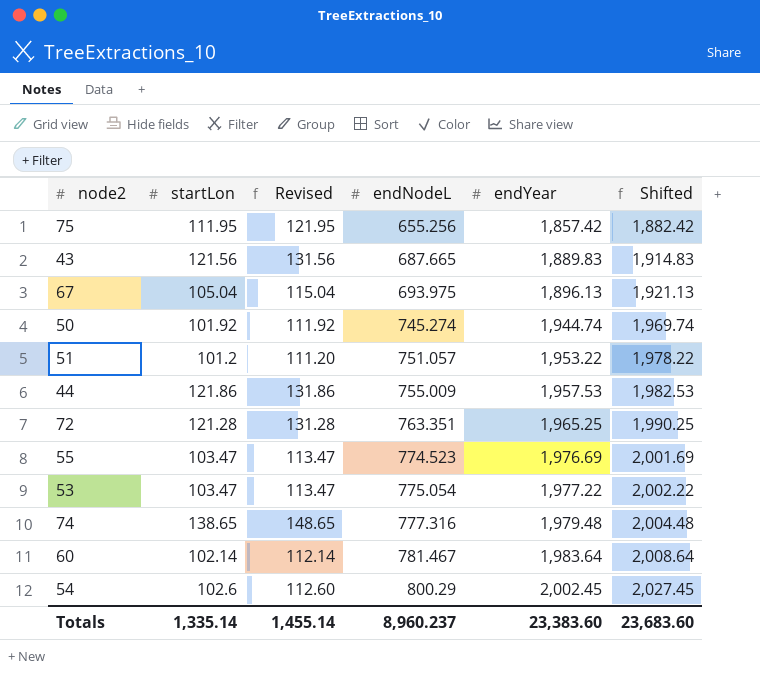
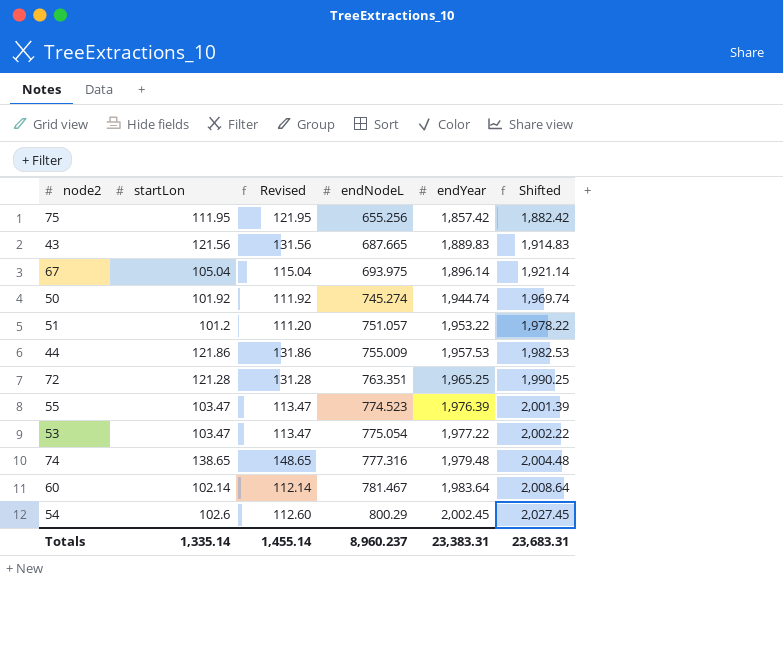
67 | endYear: 1,896.13 -> 1,896.14
67 | Shifted: 1,921.13 -> 1,921.14
55 | endYear: 1,976.69 -> 1,976.39
55 | Shifted: 2,001.69 -> 2,001.39
Totals | endYear: 23,383.60 -> 23,383.31
Totals | Shifted: 23,683.60 -> 23,683.31

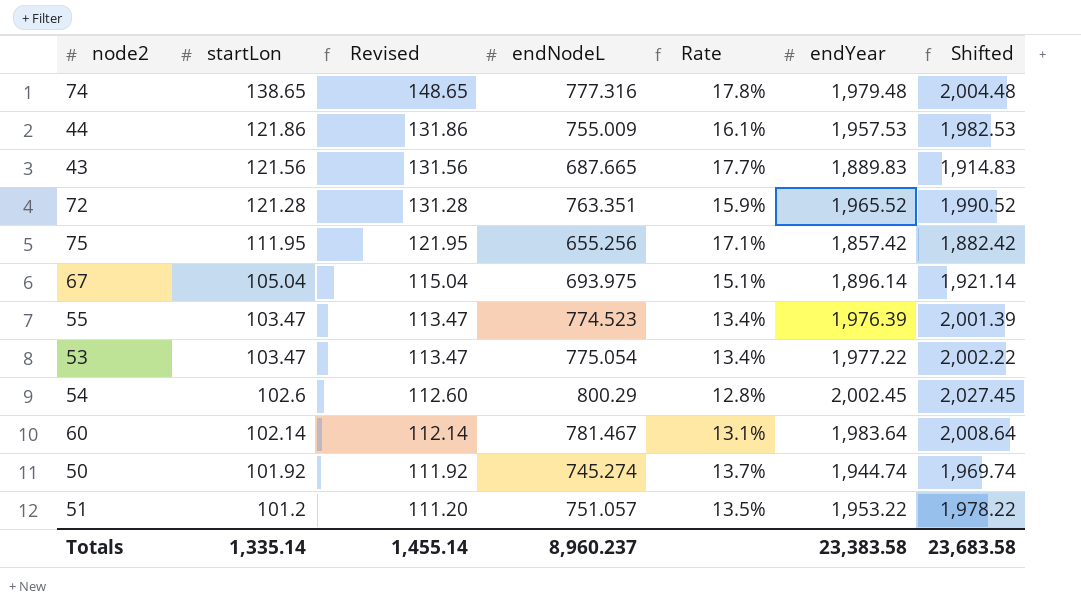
row order: endNodeL ascending -> startLon descending
column Rate | formula: none -> [startLon] / [endNodeL]
72 | endYear: 1,965.25 -> 1,965.52
72 | Shifted: 1,990.25 -> 1,990.52
Totals | endYear: 23,383.31 -> 23,383.58
Totals | Shifted: 23,683.31 -> 23,683.58

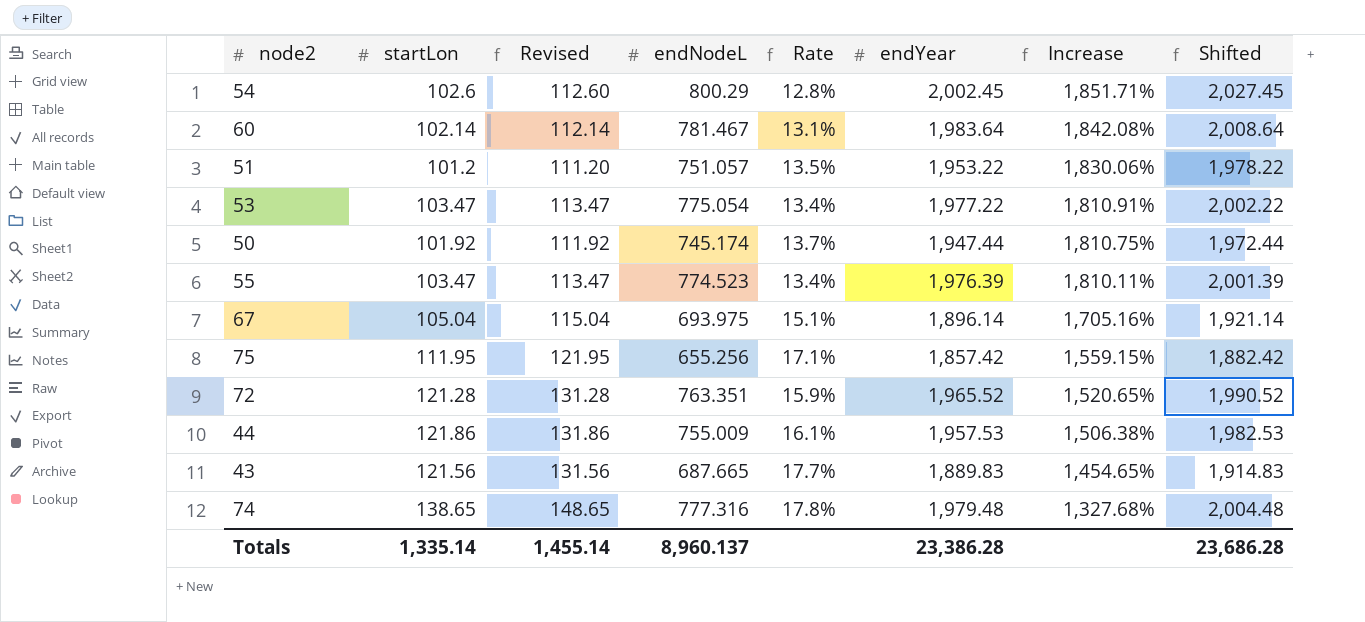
row order: startLon descending -> Increase descending
column Increase | formula: none -> ([endYear] - [startLon]) / [startLon]
50 | endNodeL: 745.274 -> 745.174
50 | endYear: 1,944.74 -> 1,947.44
50 | Shifted: 1,969.74 -> 1,972.44
Totals | endNodeL: 8,960.237 -> 8,960.137
Totals | endYear: 23,383.58 -> 23,386.28
Totals | Shifted: 23,683.58 -> 23,686.28

